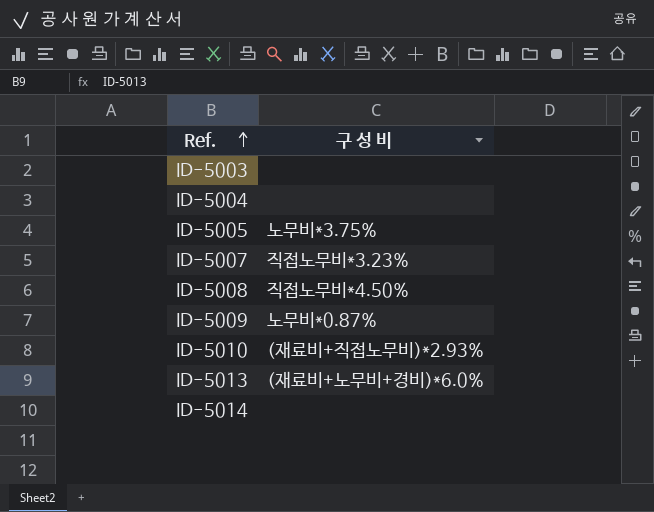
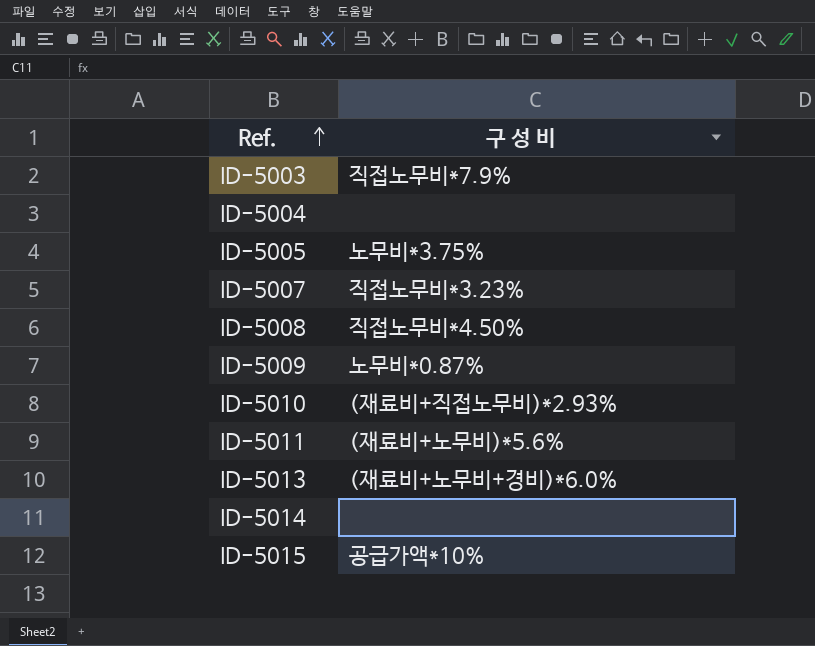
ID-5003 | 구 성 비: none -> 직접노무비*7.9%
row ID-5011: none -> (재료비+노무비)*5.6%
row ID-5015: none -> 공급가액*10%

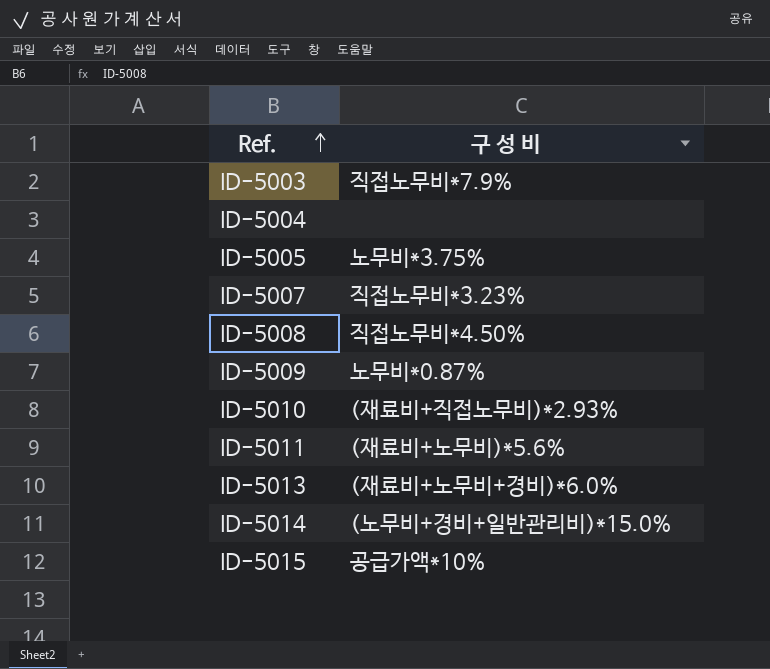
ID-5014 | 구 성 비: none -> (노무비+경비+일반관리비)*15.0%

